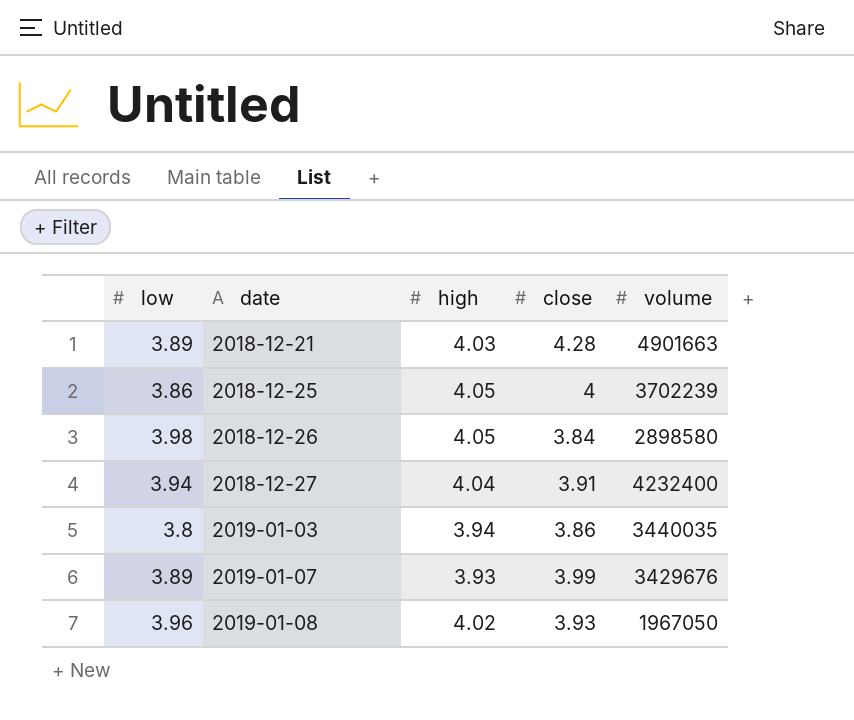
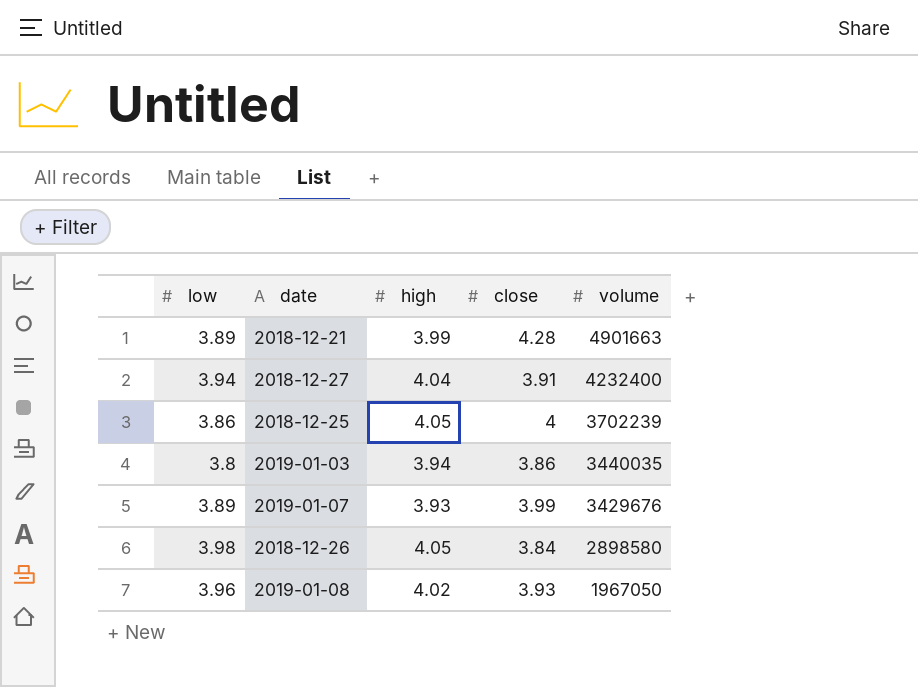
row order: date ascending -> volume descending
2018-12-21 | high: 4.03 -> 3.99

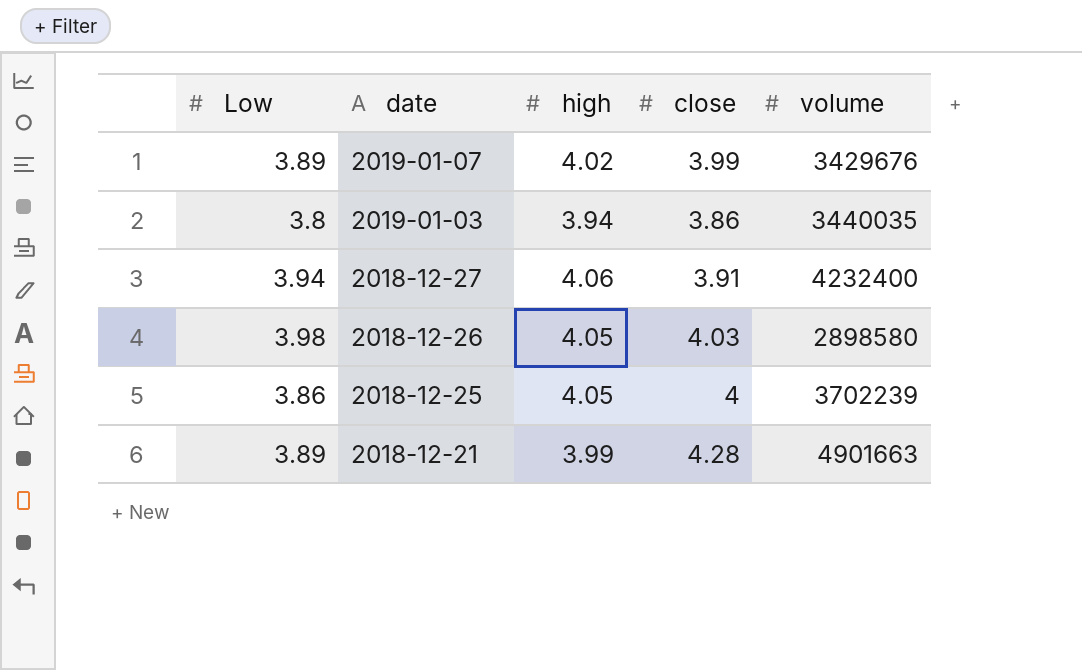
row order: volume descending -> date descending
column name: low -> Low
row 2019-01-08: 3.96 | 4.02 | 3.93 | 1967050 -> none
2019-01-07 | high: 3.93 -> 4.02
2018-12-27 | high: 4.04 -> 4.06
2018-12-26 | close: 3.84 -> 4.03

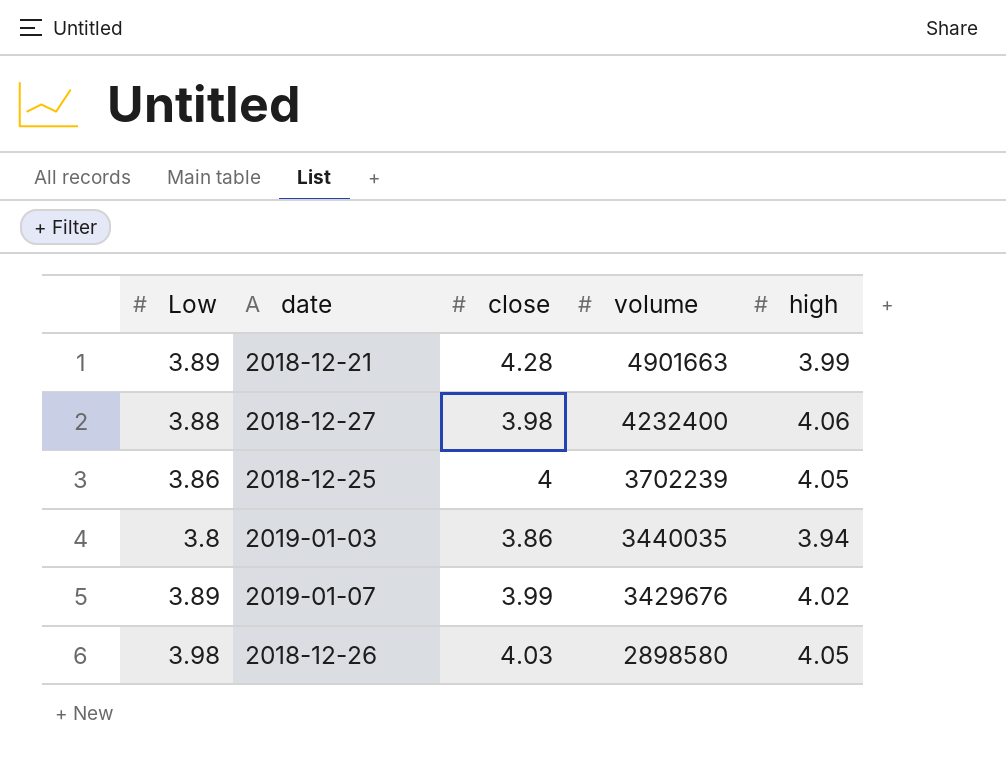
row order: date descending -> volume descending
column high | position: 3 -> 5
2018-12-27 | Low: 3.94 -> 3.88
2018-12-27 | close: 3.91 -> 3.98

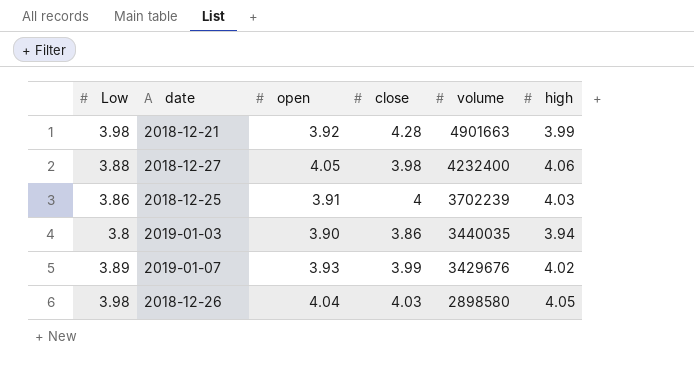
column open | position: none -> 3
2018-12-21 | Low: 3.89 -> 3.98
2018-12-25 | high: 4.05 -> 4.03

